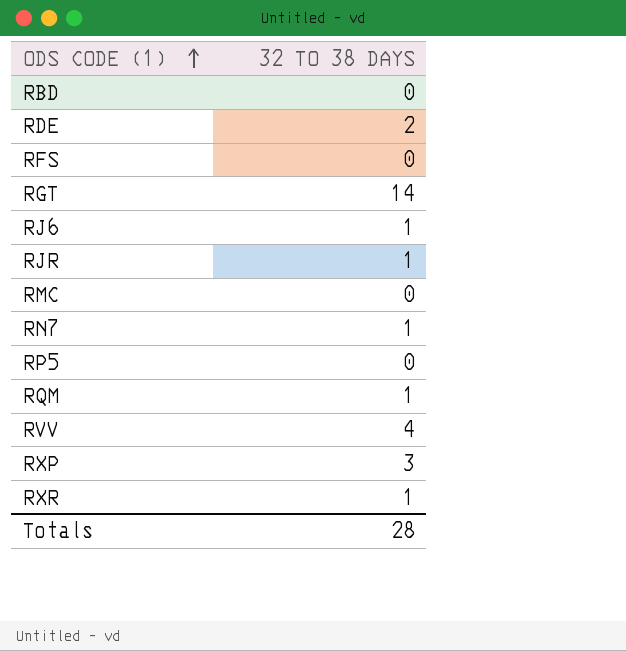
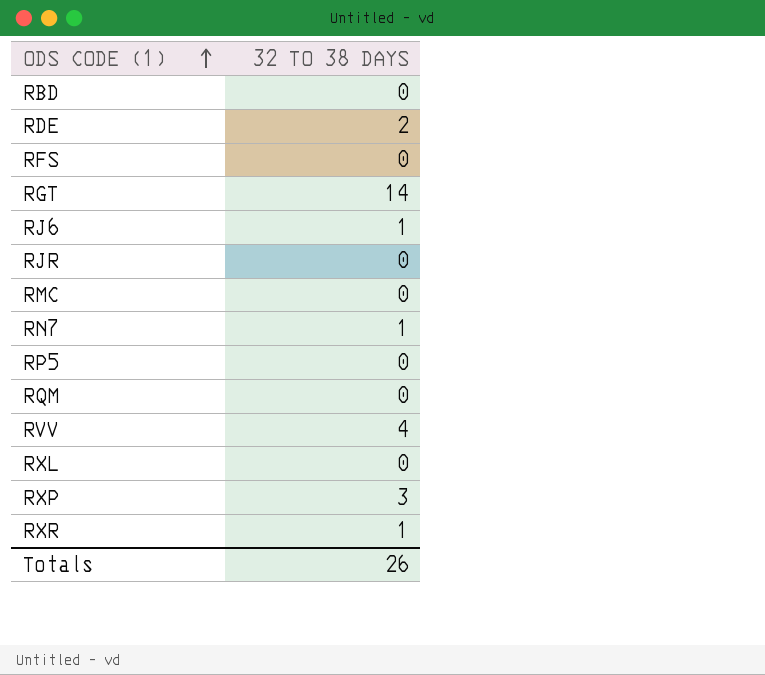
RJR | 32 TO 38 DAYS: 1 -> 0
RQM | 32 TO 38 DAYS: 1 -> 0
row RXL: none -> 0
Totals | 32 TO 38 DAYS: 28 -> 26

